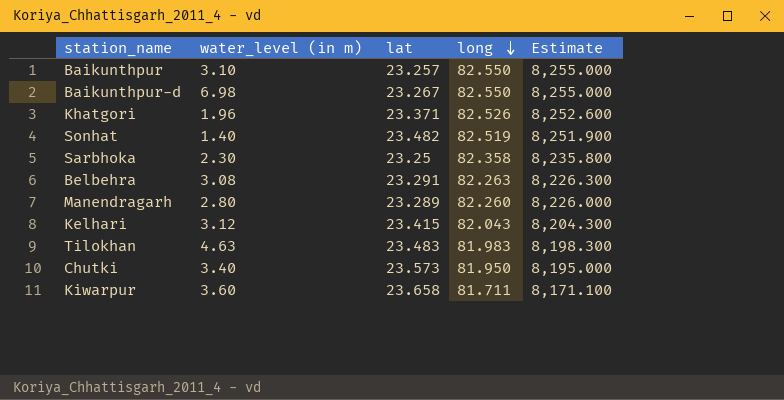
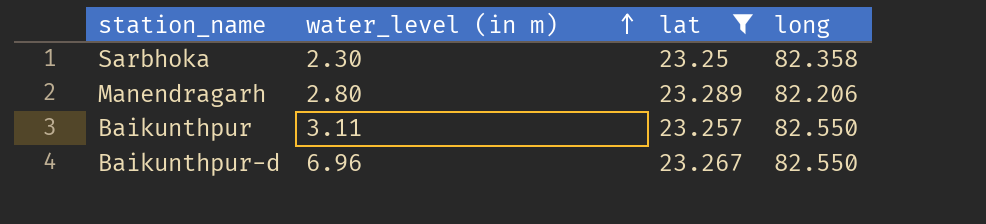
filter: none -> lat <= 23.289
row order: long descending -> water_level (in m) ascending
column Estimate | formula: [long] * 100 -> none
Manendragarh | long: 82.260 -> 82.206
Baikunthpur | water_level (in m): 3.10 -> 3.11
Baikunthpur-d | water_level (in m): 6.98 -> 6.96

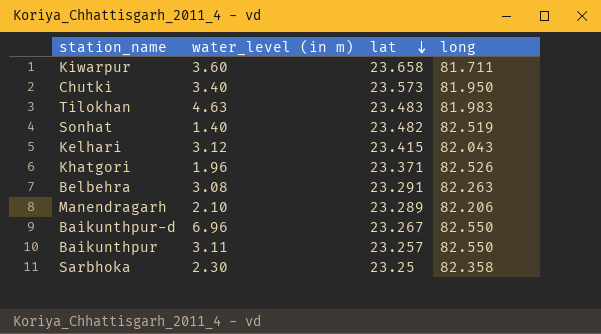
filter: lat <= 23.289 -> none
row order: water_level (in m) ascending -> lat descending
Manendragarh | water_level (in m): 2.80 -> 2.10

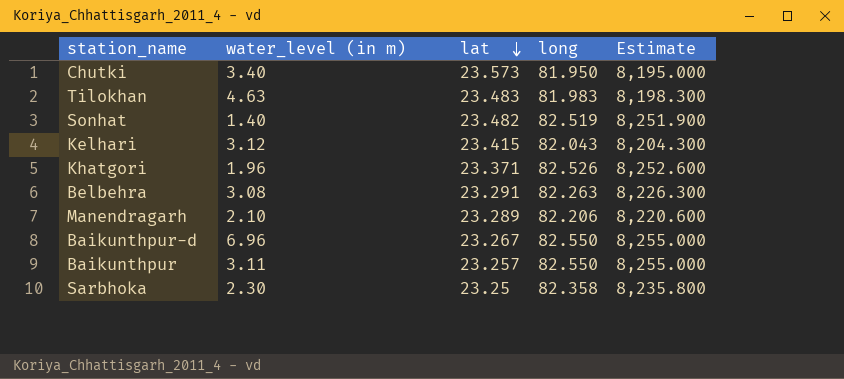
column Estimate | formula: none -> [long] * 100
row Kiwarpur: 3.60 | 23.658 | 81.711 -> none

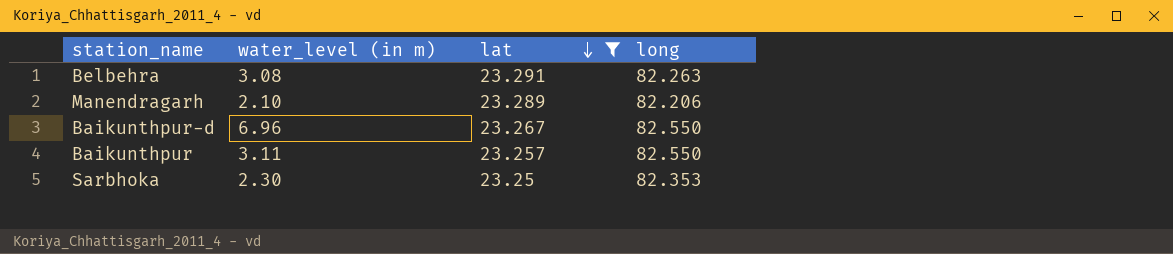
filter: none -> lat <= 23.291
column Estimate | formula: [long] * 100 -> none
Sarbhoka | long: 82.358 -> 82.353

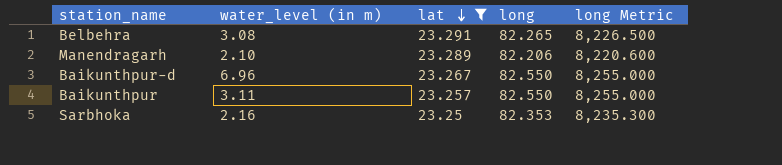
column long Metric | formula: none -> [long] * 100
Belbehra | long: 82.263 -> 82.265
Sarbhoka | water_level (in m): 2.30 -> 2.16

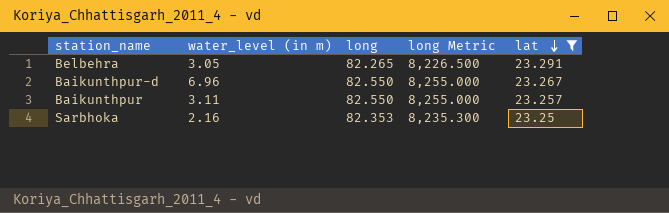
column lat | position: 3 -> 5
row Manendragarh: 2.10 | 23.289 | 82.206 | 8,220.600 -> none
Belbehra | water_level (in m): 3.08 -> 3.05

